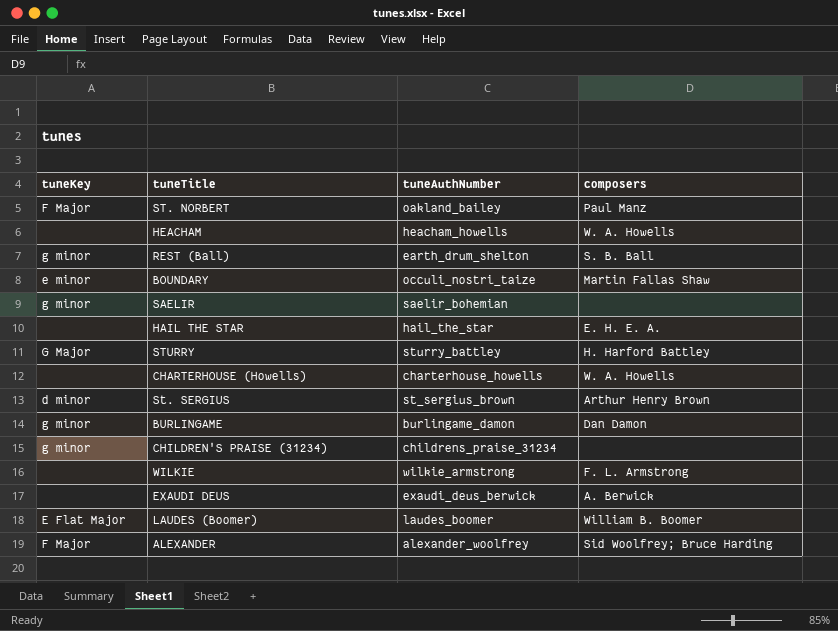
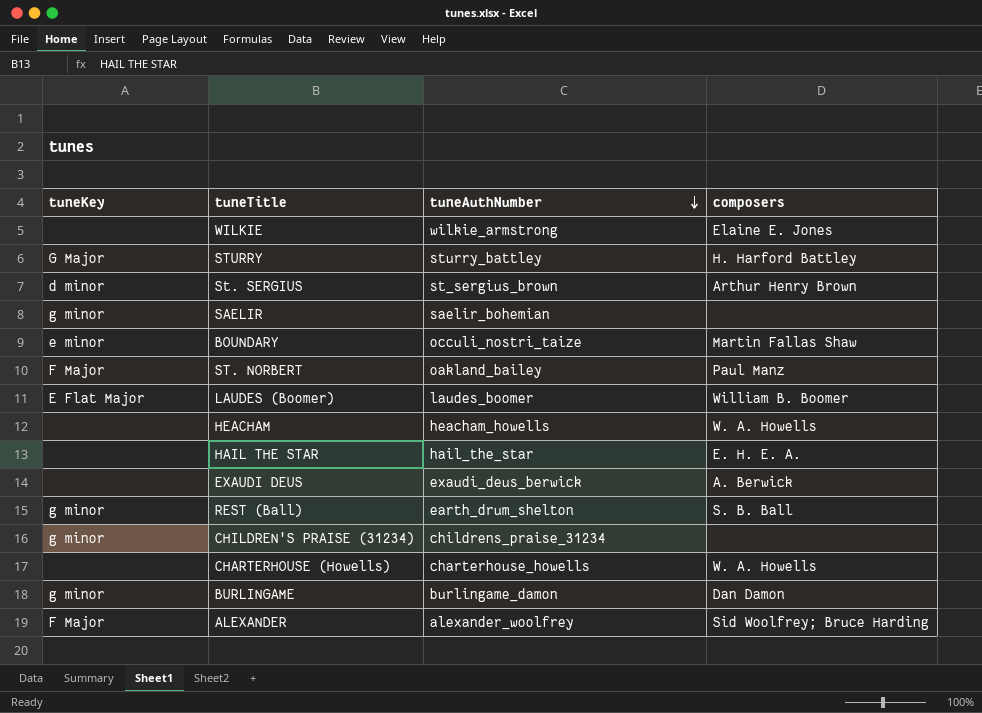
row order: none -> tuneAuthNumber descending
WILKIE | composers: F. L. Armstrong -> Elaine E. Jones

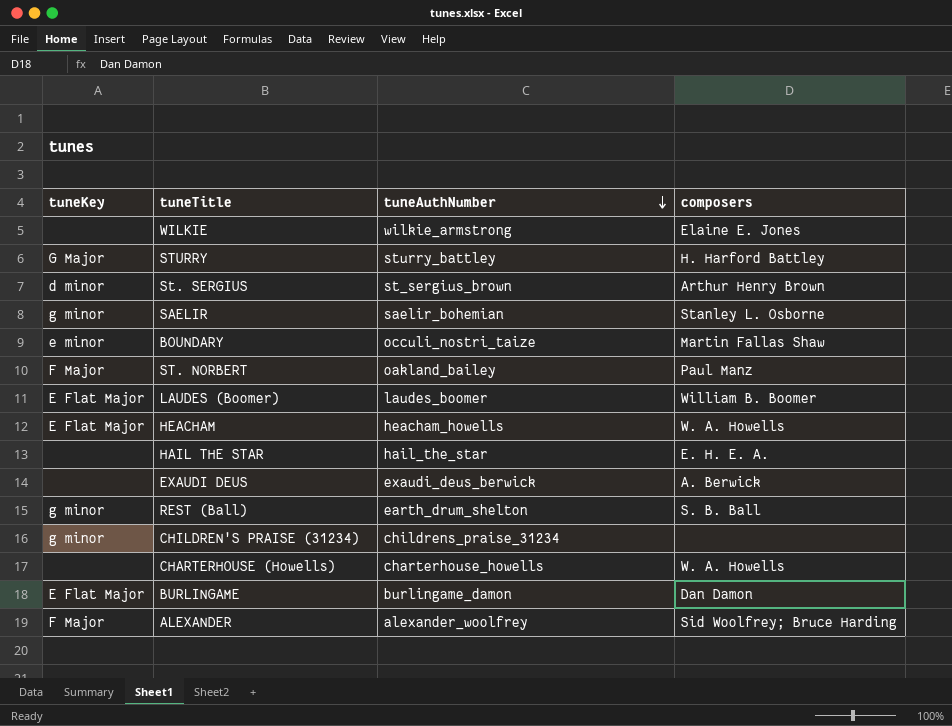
SAELIR | composers: none -> Stanley L. Osborne
HEACHAM | tuneKey: none -> E Flat Major
BURLINGAME | tuneKey: g minor -> E Flat Major

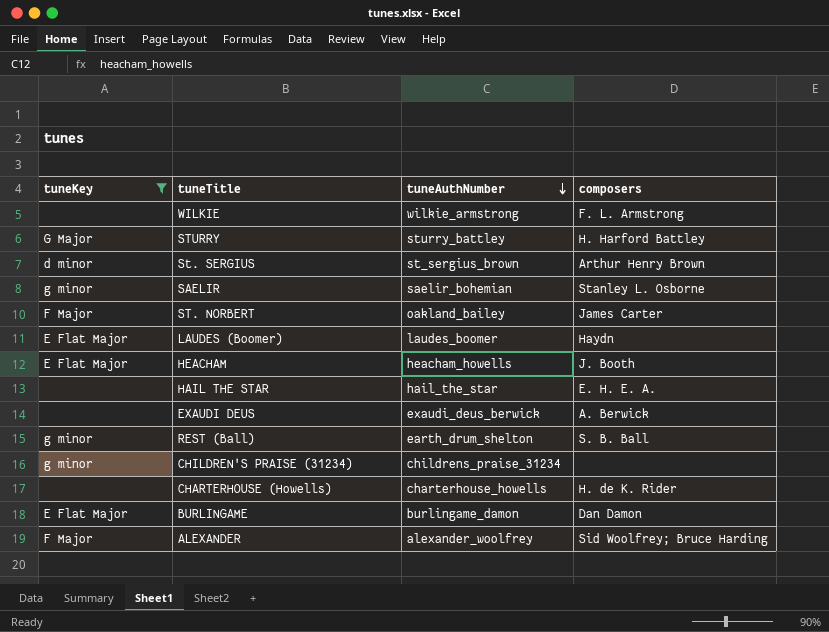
filter: none -> tuneKey != e minor
WILKIE | composers: Elaine E. Jones -> F. L. Armstrong
ST. NORBERT | composers: Paul Manz -> James Carter
LAUDES (Boomer) | composers: William B. Boomer -> Haydn
HEACHAM | composers: W. A. Howells -> J. Booth
CHARTERHOUSE (Howells) | composers: W. A. Howells -> H. de K. Rider

